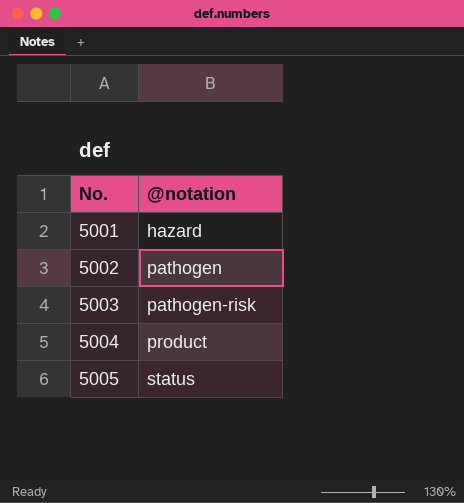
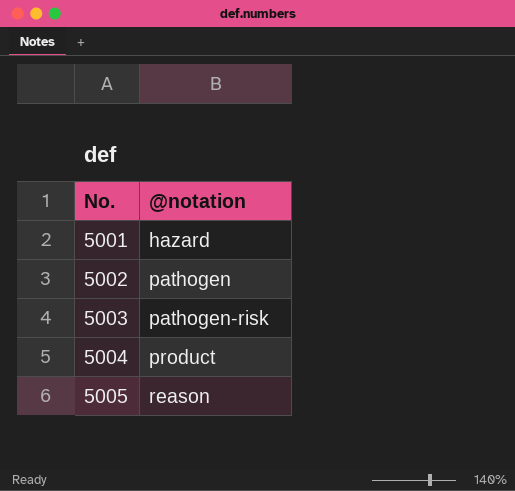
5005 | @notation: status -> reason

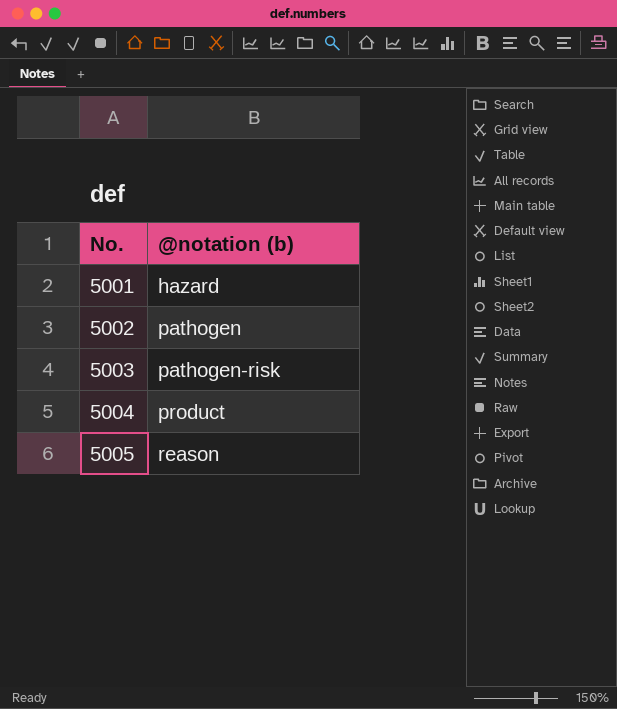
column name: @notation -> @notation (b)

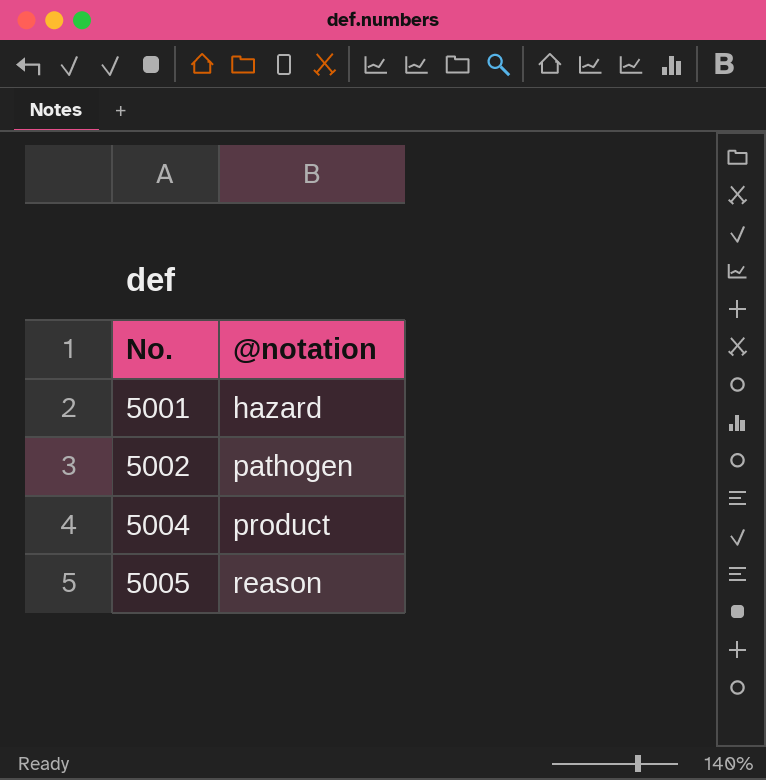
column name: @notation (b) -> @notation
row 5003: pathogen-risk -> none

